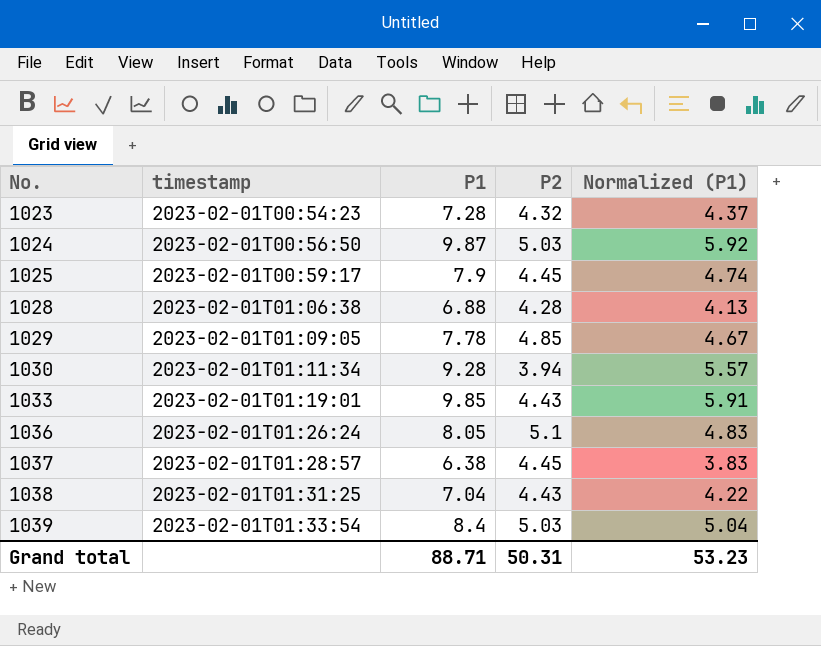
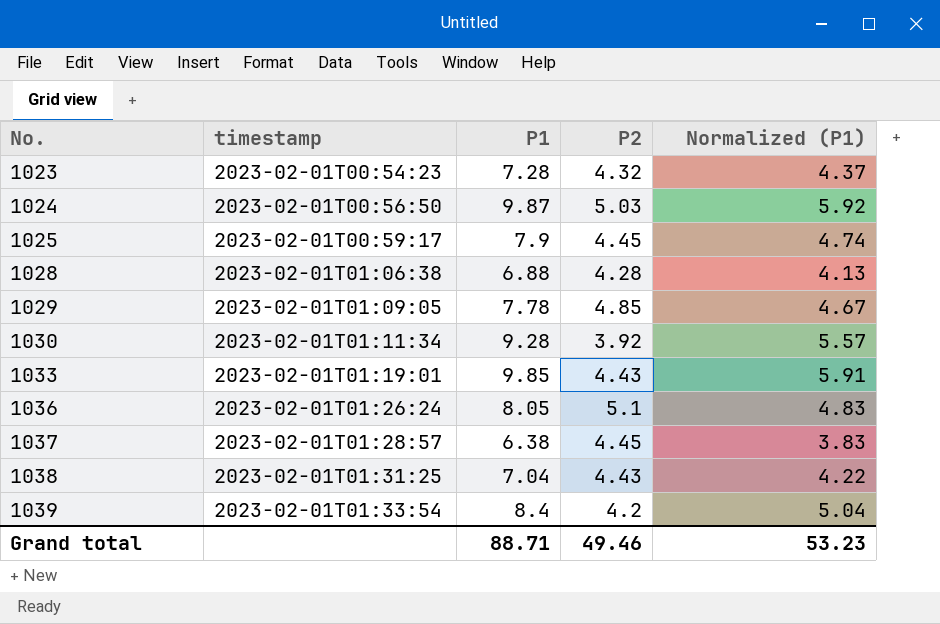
1030 | P2: 3.94 -> 3.92
1039 | P2: 5.03 -> 4.2
Grand total | P2: 50.31 -> 49.46

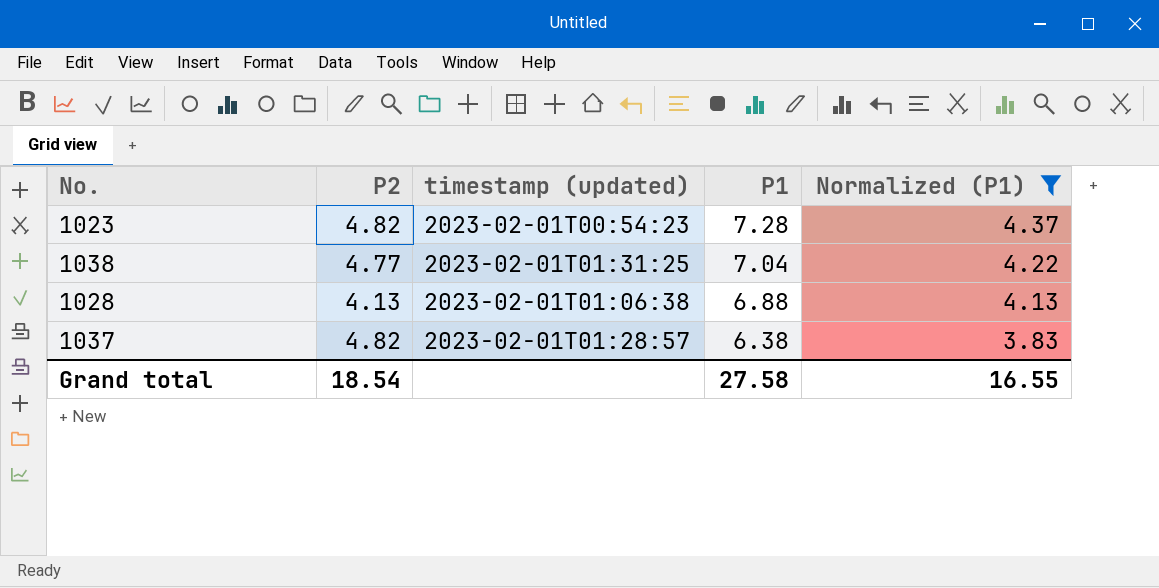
filter: none -> Normalized (P1) <= 4.37
row order: No. ascending -> P1 descending
column P2 | position: 4 -> 2
column name: timestamp -> timestamp (updated)
1023 | P2: 4.32 -> 4.82
1038 | P2: 4.43 -> 4.77
1028 | P2: 4.28 -> 4.13
1037 | P2: 4.45 -> 4.82
Grand total | P2: 49.46 -> 18.54
Grand total | P1: 88.71 -> 27.58
Grand total | Normalized (P1): 53.23 -> 16.55

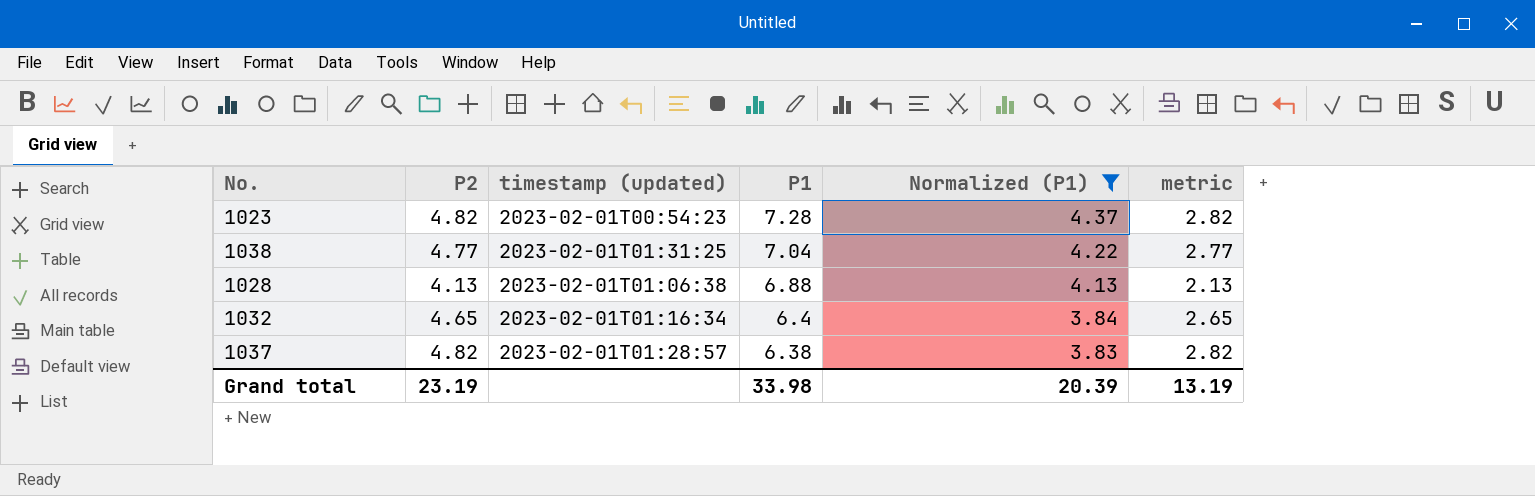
column metric | formula: none -> [P2] - 2
row 1032: none -> 4.65 | 2023-02-01T01:16:34 | 6.4 | 3.84 | 2.65
Grand total | P2: 18.54 -> 23.19
Grand total | P1: 27.58 -> 33.98
Grand total | Normalized (P1): 16.55 -> 20.39

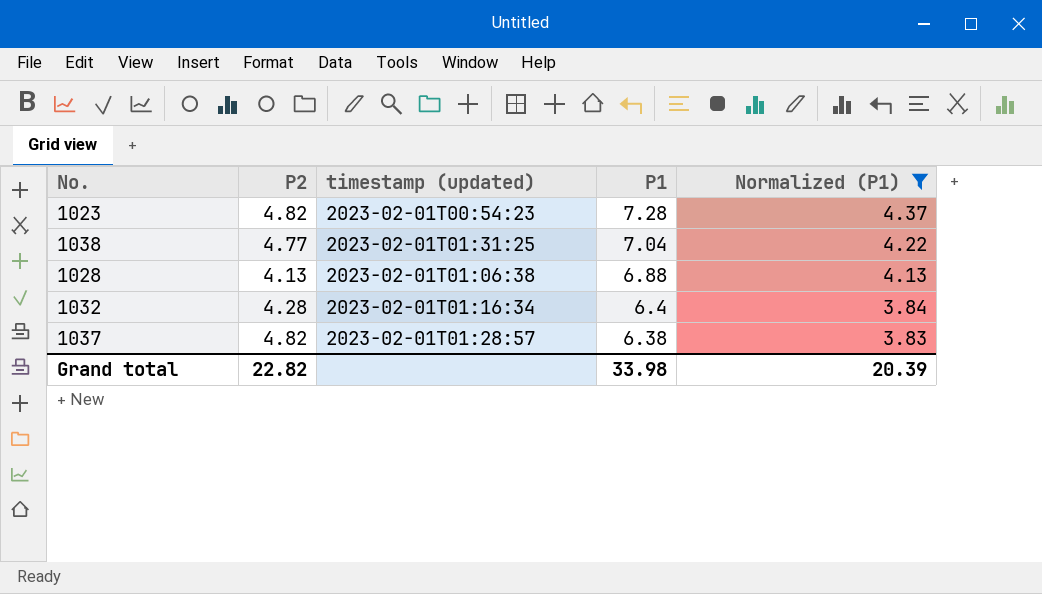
column metric | formula: [P2] - 2 -> none
1032 | P2: 4.65 -> 4.28
Grand total | P2: 23.19 -> 22.82

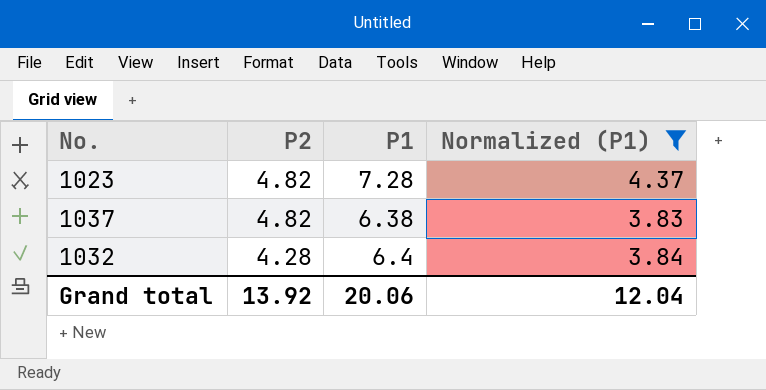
row order: P1 descending -> P2 descending
column timestamp (updated) | position: 3 -> none
row 1038: 4.77 | 2023-02-01T01:31:25 | 7.04 | 4.22 -> none
row 1028: 4.13 | 2023-02-01T01:06:38 | 6.88 | 4.13 -> none
Grand total | P2: 22.82 -> 13.92
Grand total | P1: 33.98 -> 20.06
Grand total | Normalized (P1): 20.39 -> 12.04

